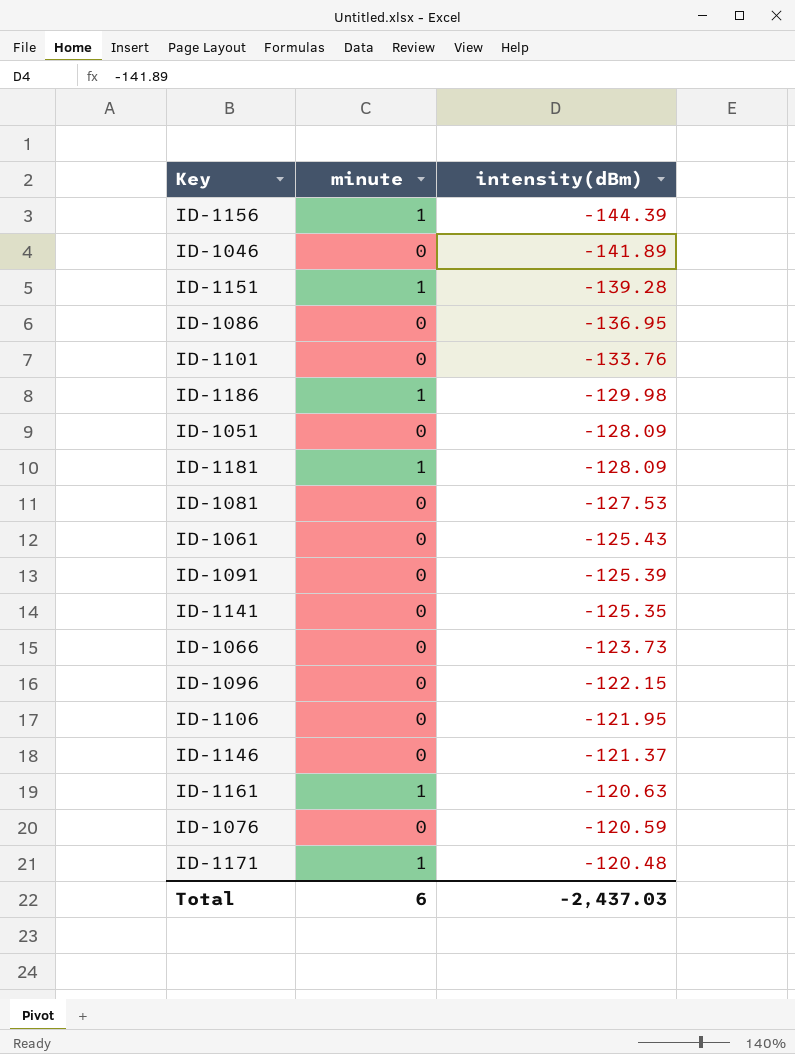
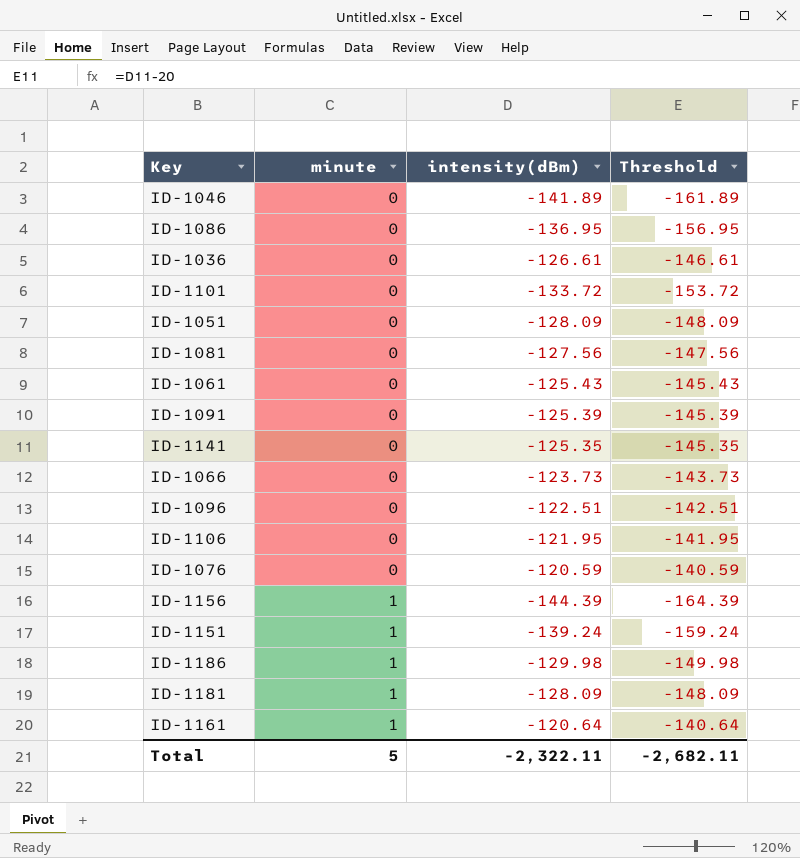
row order: intensity(dBm) ascending -> minute ascending
column Threshold | formula: none -> [intensity(dBm)] - 20
row ID-1146: 0 | -121.37 -> none
row ID-1171: 1 | -120.48 -> none
row ID-1036: none -> 0 | -126.61 | -146.61
ID-1101 | intensity(dBm): -133.76 -> -133.72
ID-1081 | intensity(dBm): -127.53 -> -127.56
ID-1096 | intensity(dBm): -122.15 -> -122.51
ID-1151 | intensity(dBm): -139.28 -> -139.24
ID-1161 | intensity(dBm): -120.63 -> -120.64
Total | minute: 6 -> 5
Total | intensity(dBm): -2,437.03 -> -2,322.11

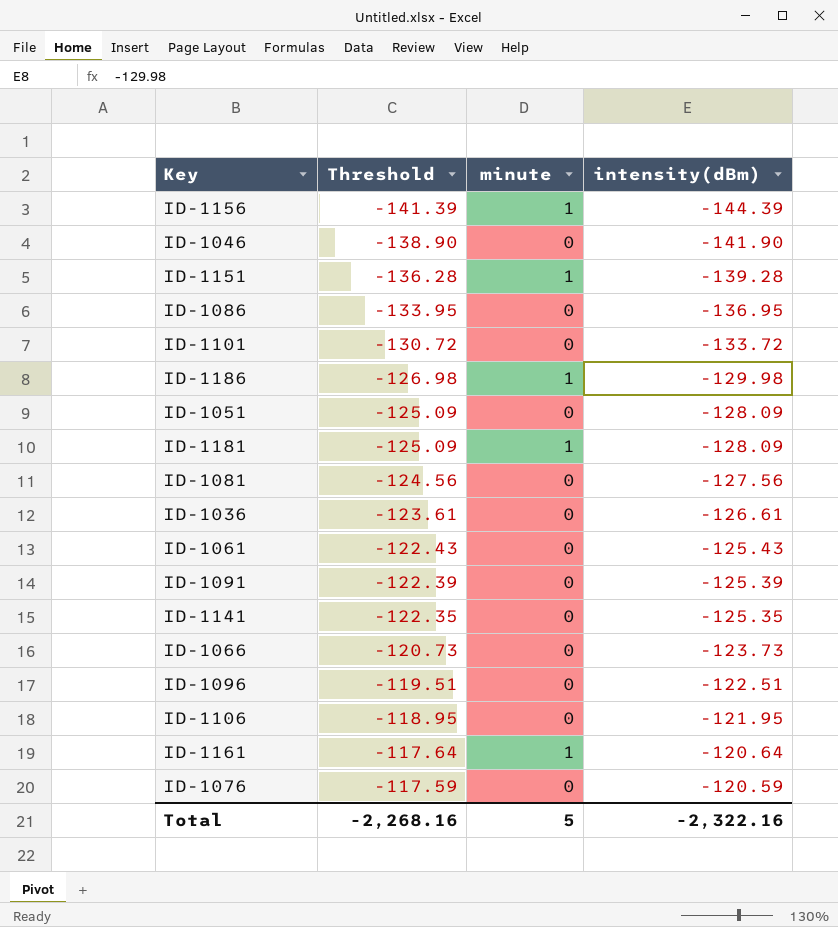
row order: minute ascending -> Threshold ascending
column Threshold | formula: [intensity(dBm)] - 20 -> [intensity(dBm)] + 3
column Threshold | position: 4 -> 2
ID-1046 | intensity(dBm): -141.89 -> -141.90
ID-1151 | intensity(dBm): -139.24 -> -139.28
Total | Threshold: -2,682.11 -> -2,268.16
Total | intensity(dBm): -2,322.11 -> -2,322.16

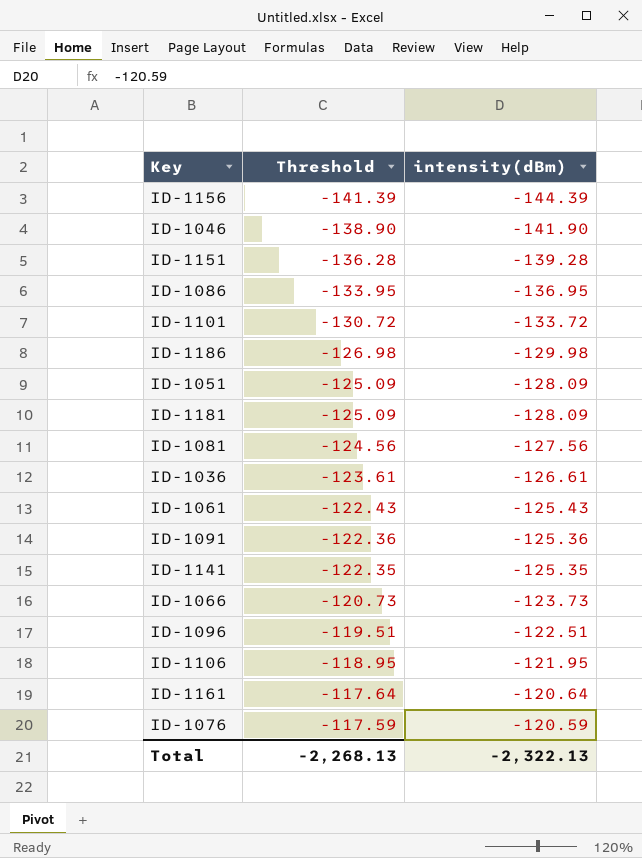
column minute | position: 3 -> none
ID-1091 | Threshold: -122.39 -> -122.36
ID-1091 | intensity(dBm): -125.39 -> -125.36
Total | Threshold: -2,268.16 -> -2,268.13
Total | intensity(dBm): -2,322.16 -> -2,322.13

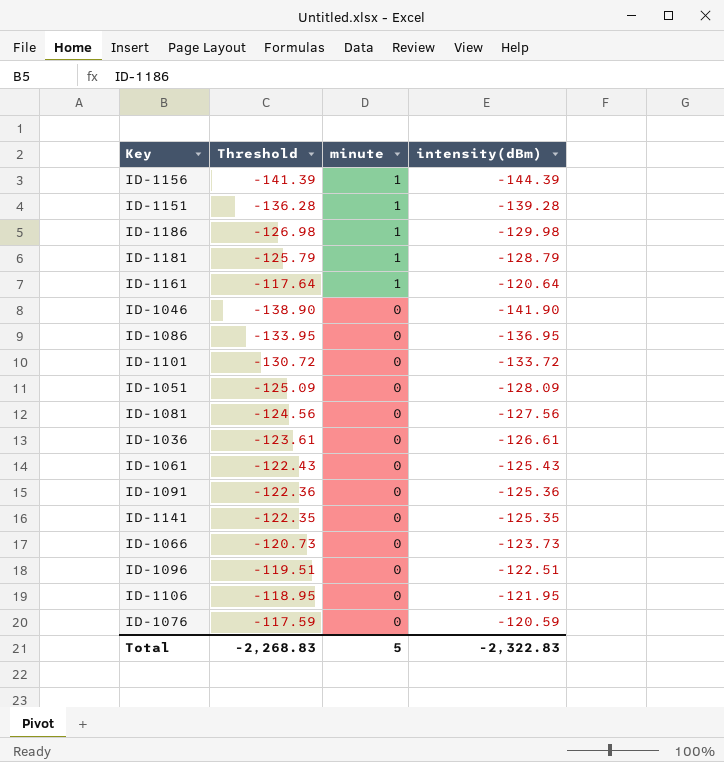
row order: Threshold ascending -> minute descending
column minute | position: none -> 3
ID-1181 | Threshold: -125.09 -> -125.79
ID-1181 | intensity(dBm): -128.09 -> -128.79
Total | Threshold: -2,268.13 -> -2,268.83
Total | intensity(dBm): -2,322.13 -> -2,322.83

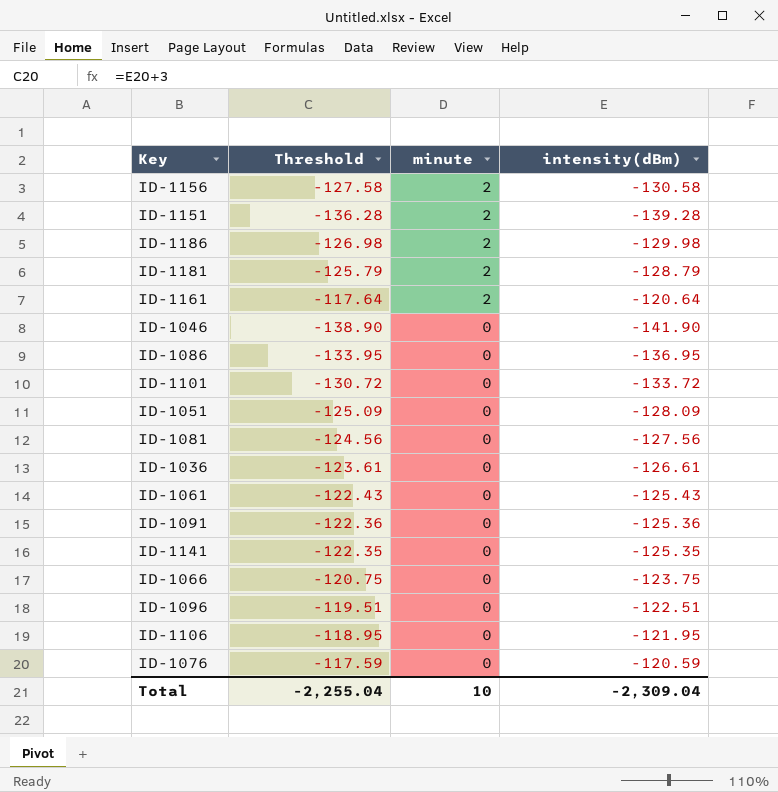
ID-1156 | Threshold: -141.39 -> -127.58
ID-1156 | minute: 1 -> 2
ID-1156 | intensity(dBm): -144.39 -> -130.58
ID-1151 | minute: 1 -> 2
ID-1186 | minute: 1 -> 2
ID-1181 | minute: 1 -> 2
ID-1161 | minute: 1 -> 2
ID-1066 | Threshold: -120.73 -> -120.75
ID-1066 | intensity(dBm): -123.73 -> -123.75
Total | Threshold: -2,268.83 -> -2,255.04
Total | minute: 5 -> 10
Total | intensity(dBm): -2,322.83 -> -2,309.04

